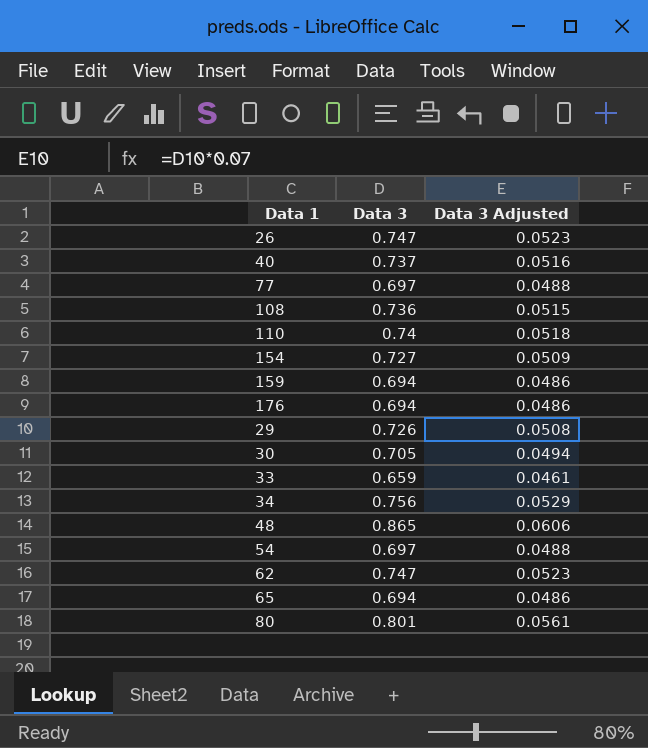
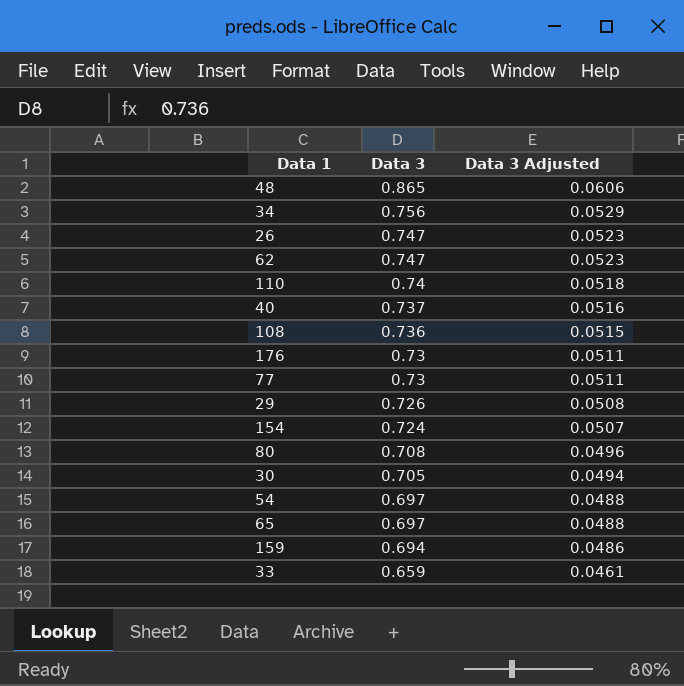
row order: none -> Data 3 descending
176 | Data 3: 0.694 -> 0.73
176 | Data 3 Adjusted: 0.0486 -> 0.0511
77 | Data 3: 0.697 -> 0.73
77 | Data 3 Adjusted: 0.0488 -> 0.0511
154 | Data 3: 0.727 -> 0.724
154 | Data 3 Adjusted: 0.0509 -> 0.0507
80 | Data 3: 0.801 -> 0.708
80 | Data 3 Adjusted: 0.0561 -> 0.0496
65 | Data 3: 0.694 -> 0.697
65 | Data 3 Adjusted: 0.0486 -> 0.0488

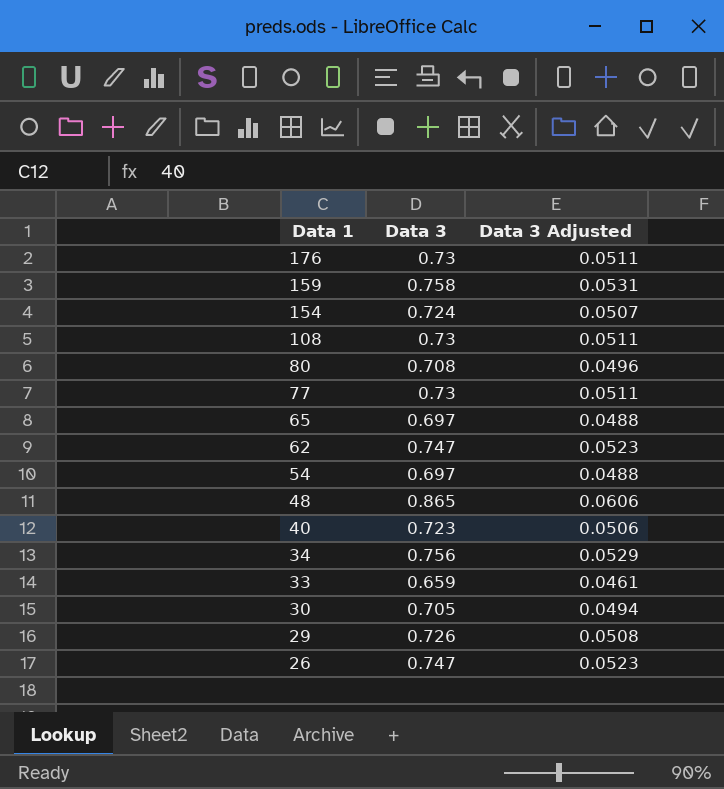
row order: Data 3 descending -> Data 1 descending
row 110: 0.74 | 0.0518 -> none
159 | Data 3: 0.694 -> 0.758
159 | Data 3 Adjusted: 0.0486 -> 0.0531
108 | Data 3: 0.736 -> 0.73
108 | Data 3 Adjusted: 0.0515 -> 0.0511
40 | Data 3: 0.737 -> 0.723
40 | Data 3 Adjusted: 0.0516 -> 0.0506

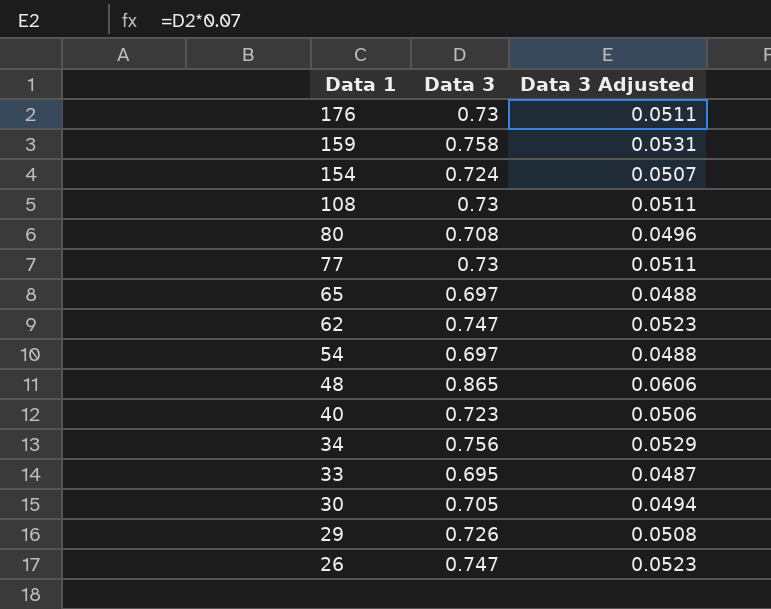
33 | Data 3: 0.659 -> 0.695
33 | Data 3 Adjusted: 0.0461 -> 0.0487

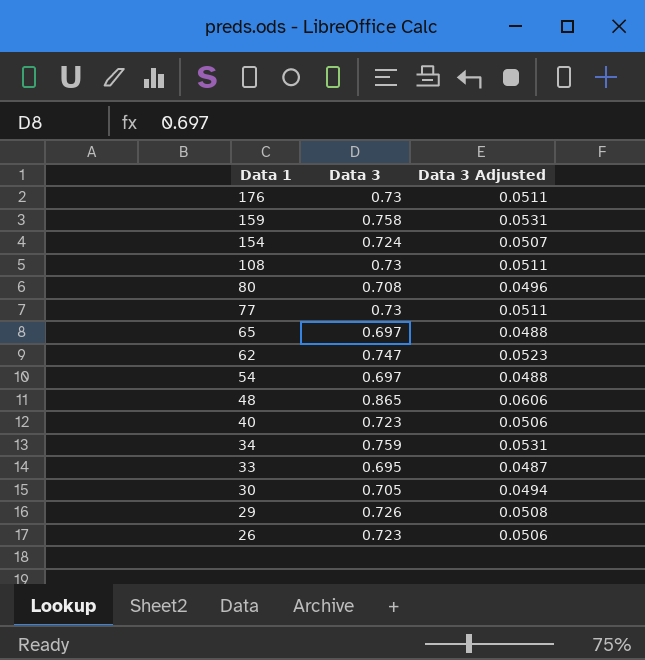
34 | Data 3: 0.756 -> 0.759
34 | Data 3 Adjusted: 0.0529 -> 0.0531
26 | Data 3: 0.747 -> 0.723
26 | Data 3 Adjusted: 0.0523 -> 0.0506

